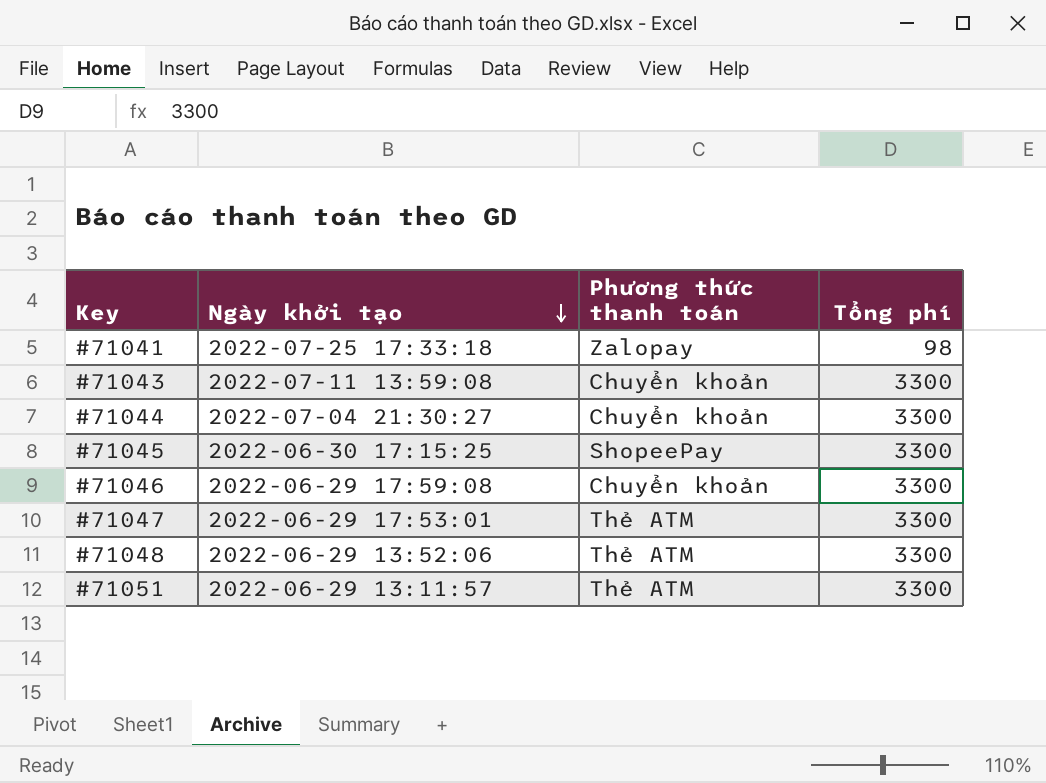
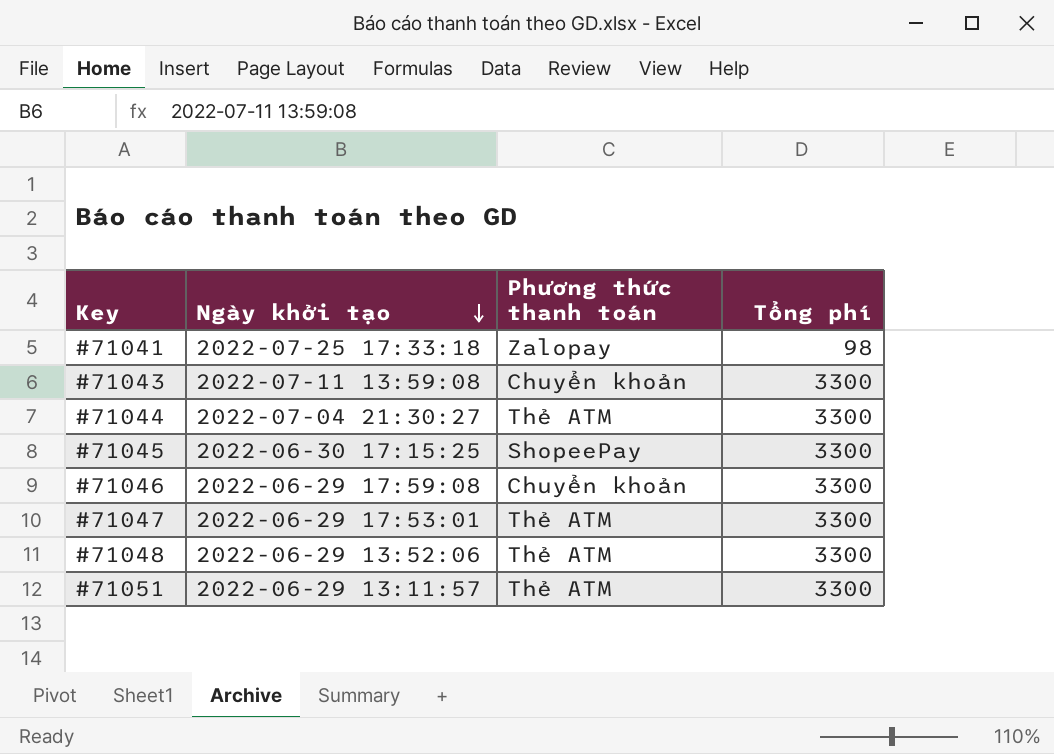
#71044 | Phương thức thanh toán: Chuyển khoản -> Thẻ ATM

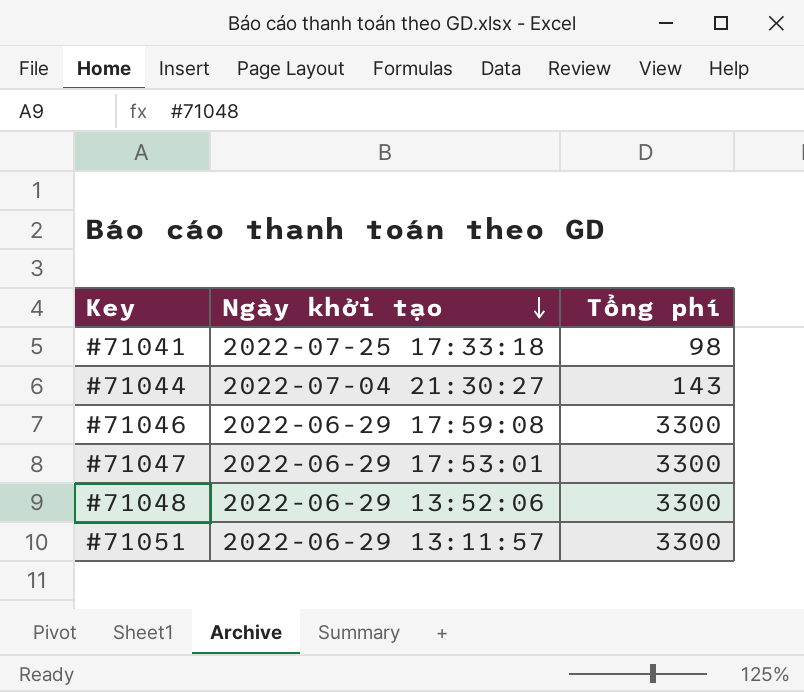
column Phương thức thanh toán | position: 3 -> none
row #71043: 2022-07-11 13:59:08 | Chuyển khoản | 3300 -> none
row #71045: 2022-06-30 17:15:25 | ShopeePay | 3300 -> none
#71044 | Tổng phí: 3300 -> 143

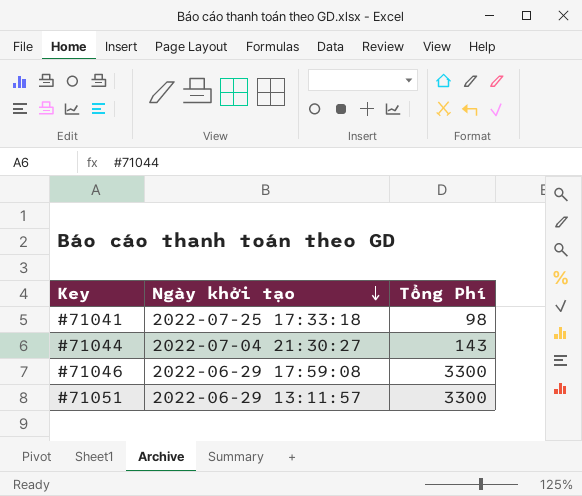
column name: Tổng phí -> Tổng Phí
row #71047: 2022-06-29 17:53:01 | 3300 -> none
row #71048: 2022-06-29 13:52:06 | 3300 -> none

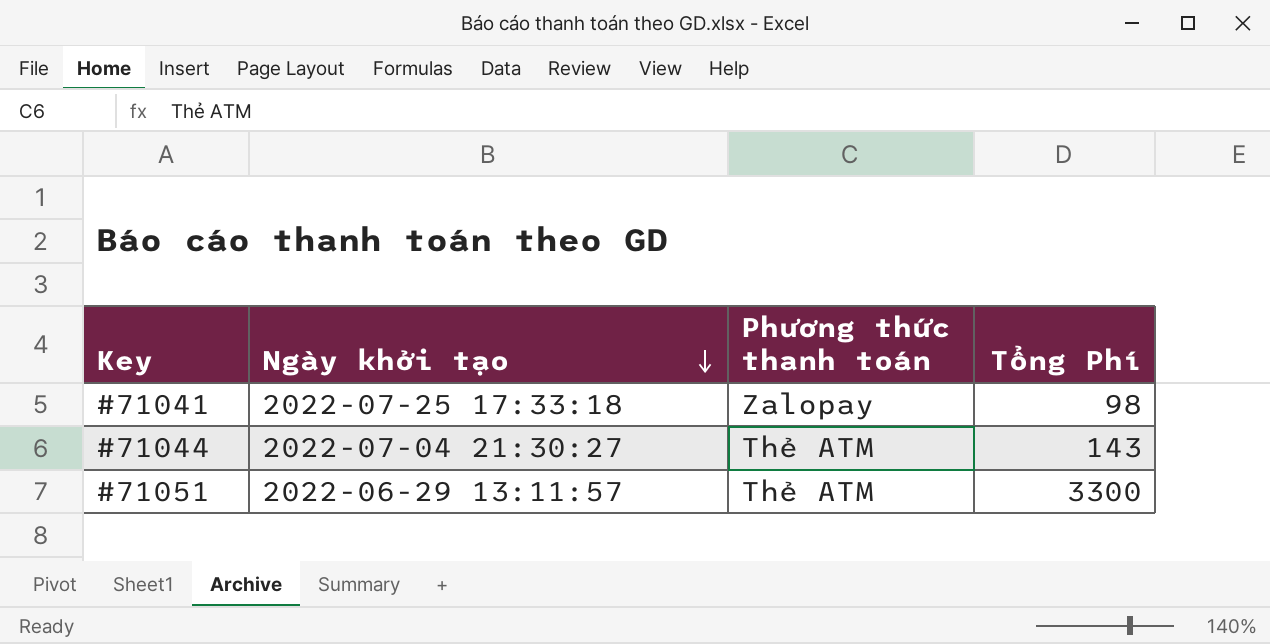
column Phương thức thanh toán | position: none -> 3
row #71046: 2022-06-29 17:59:08 | 3300 -> none

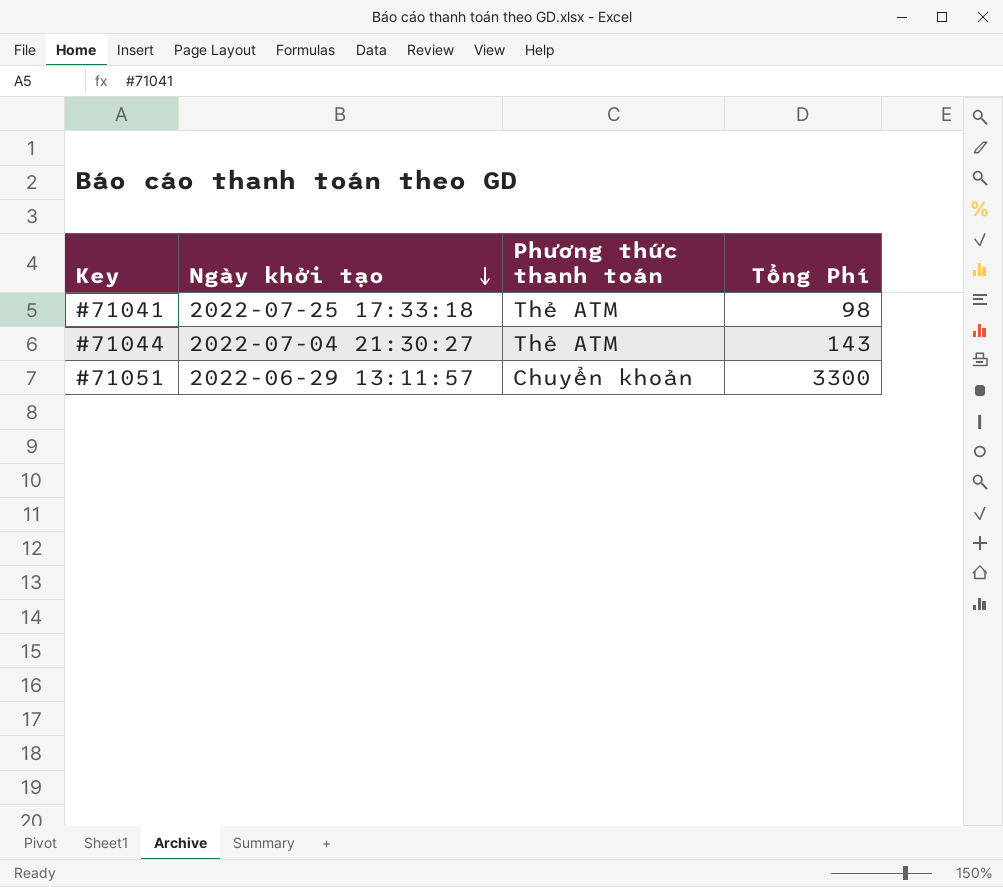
#71041 | Phương thức thanh toán: Zalopay -> Thẻ ATM
#71051 | Phương thức thanh toán: Thẻ ATM -> Chuyển khoản

